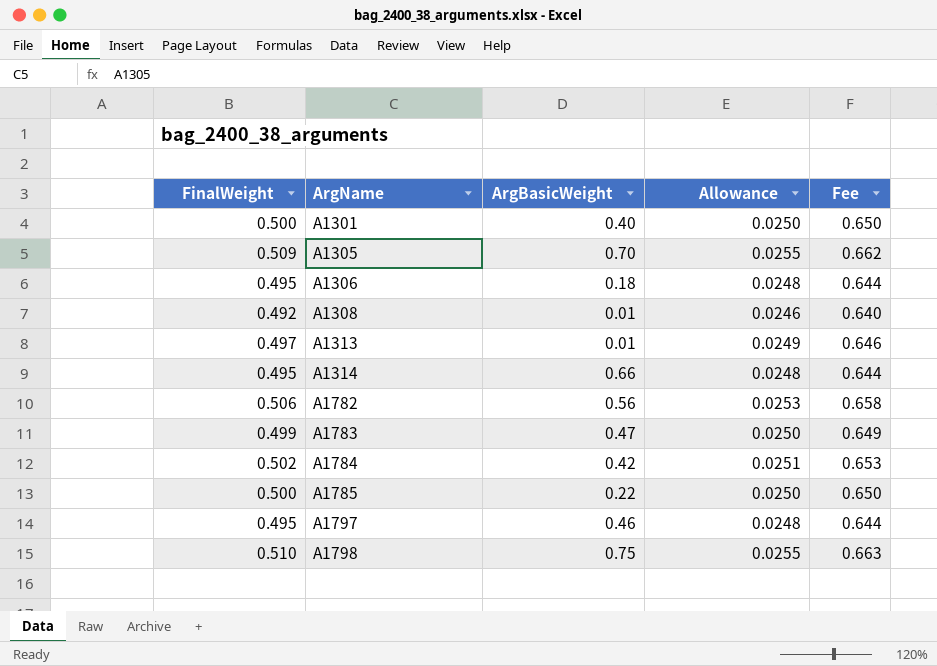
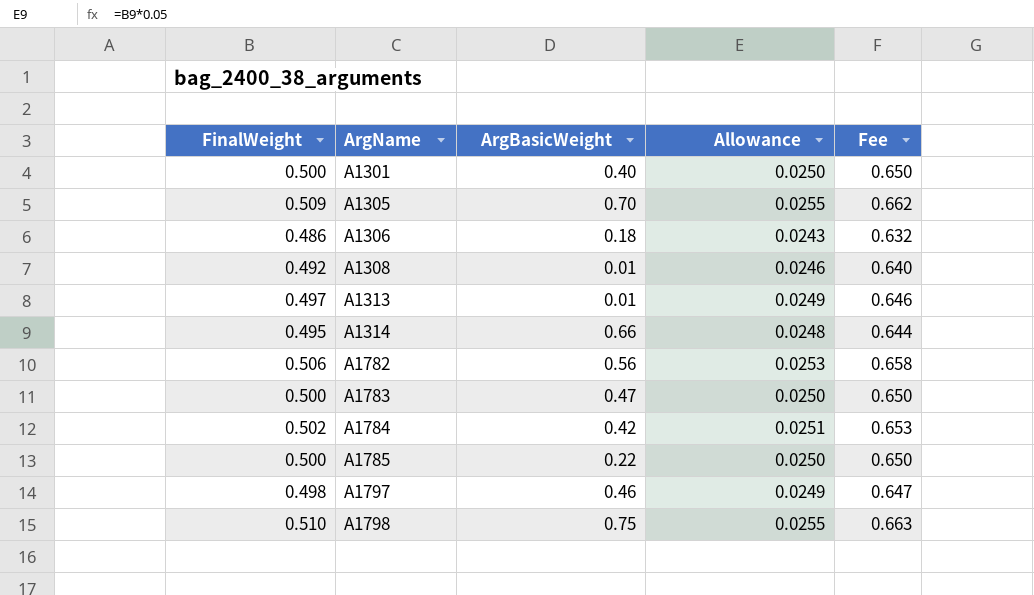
A1306 | FinalWeight: 0.495 -> 0.486
A1306 | Allowance: 0.0248 -> 0.0243
A1306 | Fee: 0.644 -> 0.632
A1783 | FinalWeight: 0.499 -> 0.500
A1783 | Fee: 0.649 -> 0.650
A1797 | FinalWeight: 0.495 -> 0.498
A1797 | Allowance: 0.0248 -> 0.0249
A1797 | Fee: 0.644 -> 0.647

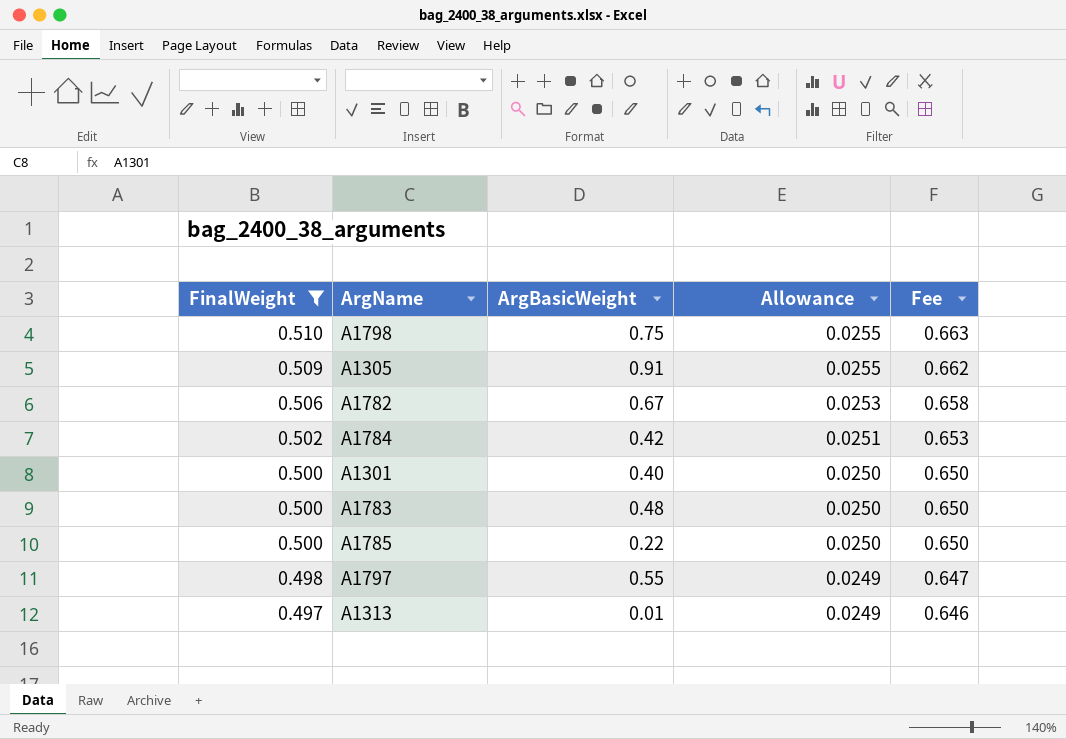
filter: none -> FinalWeight >= 0.497
row order: ArgName ascending -> FinalWeight descending
A1305 | ArgBasicWeight: 0.70 -> 0.91
A1782 | ArgBasicWeight: 0.56 -> 0.67
A1783 | ArgBasicWeight: 0.47 -> 0.48
A1797 | ArgBasicWeight: 0.46 -> 0.55

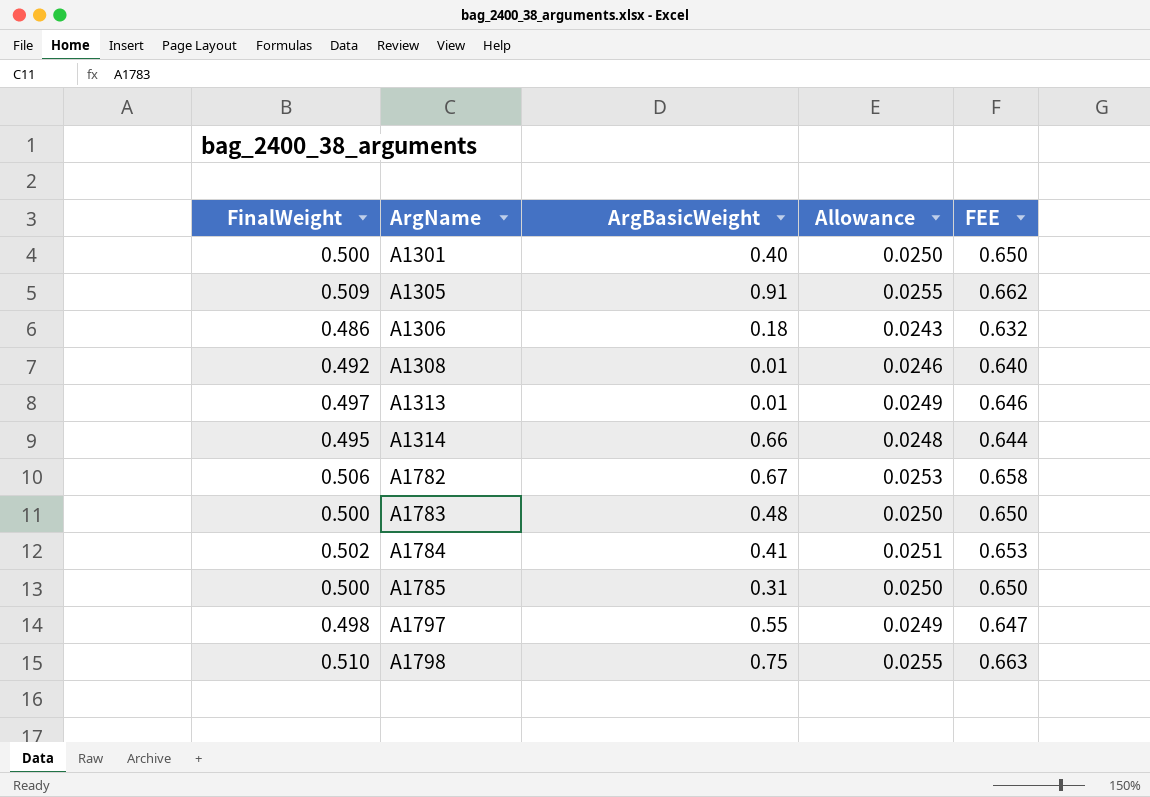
filter: FinalWeight >= 0.497 -> none
row order: FinalWeight descending -> ArgName ascending
column name: Fee -> FEE
A1784 | ArgBasicWeight: 0.42 -> 0.41
A1785 | ArgBasicWeight: 0.22 -> 0.31

